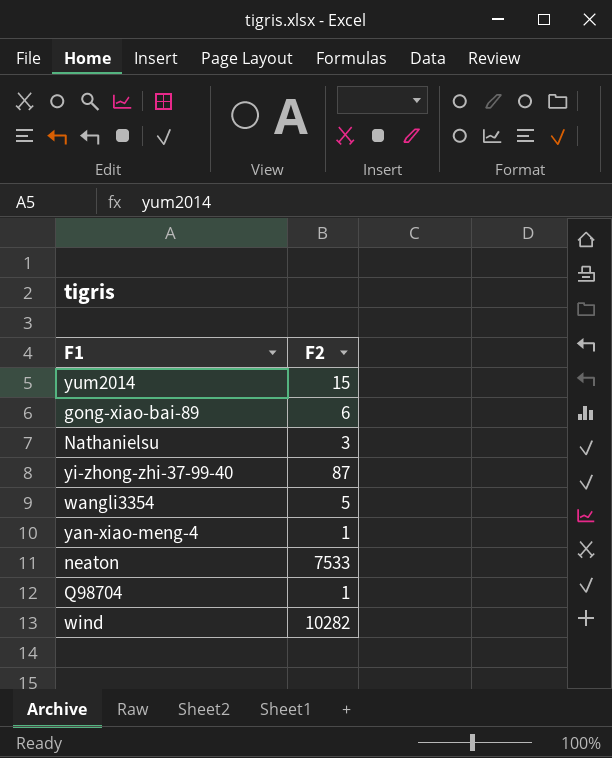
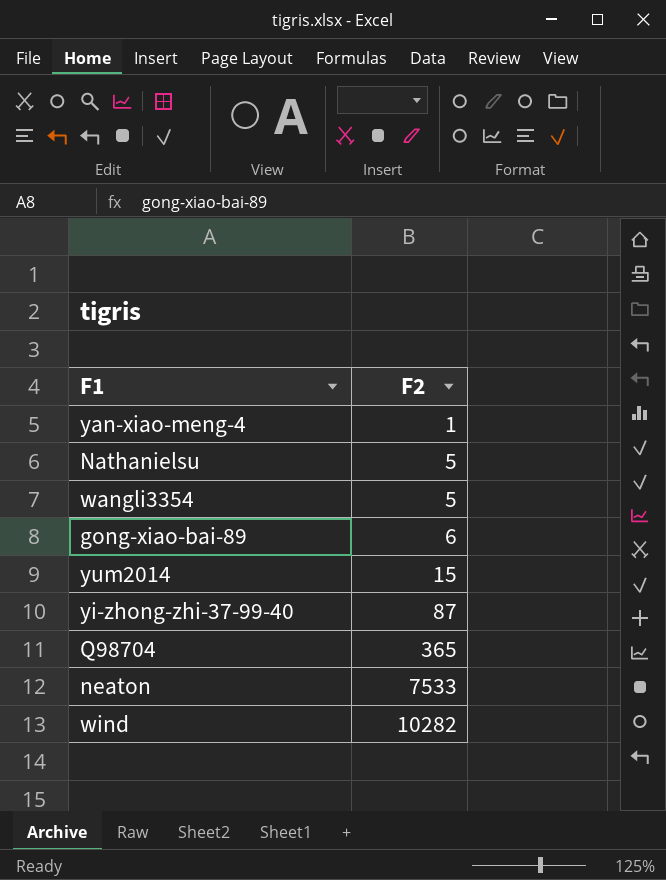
row order: none -> F2 ascending
Nathanielsu | F2: 3 -> 5
Q98704 | F2: 1 -> 365

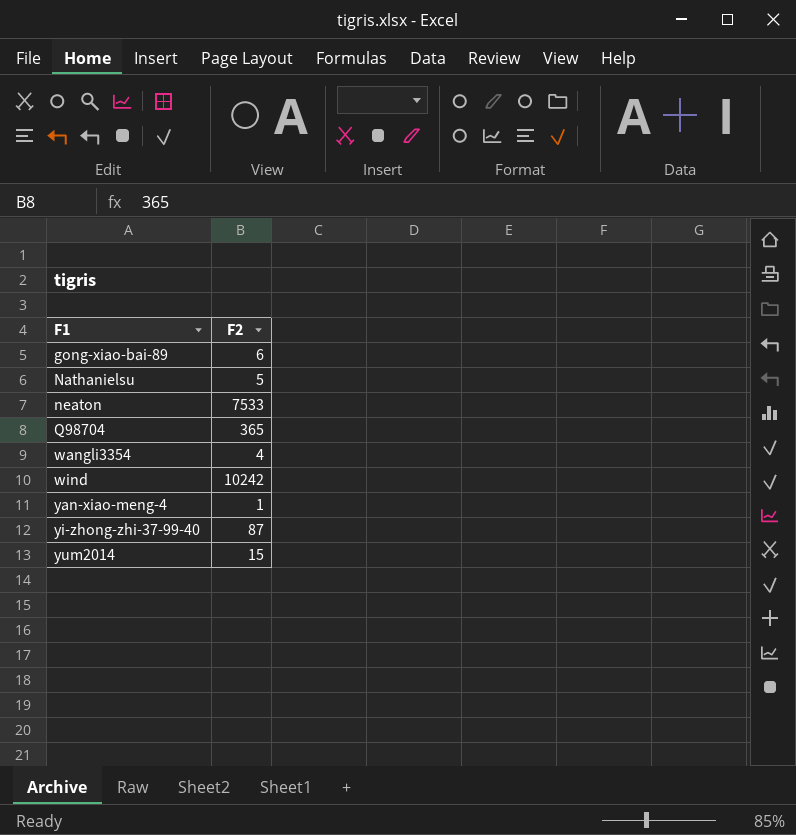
row order: F2 ascending -> F1 ascending
wangli3354 | F2: 5 -> 4
wind | F2: 10282 -> 10242

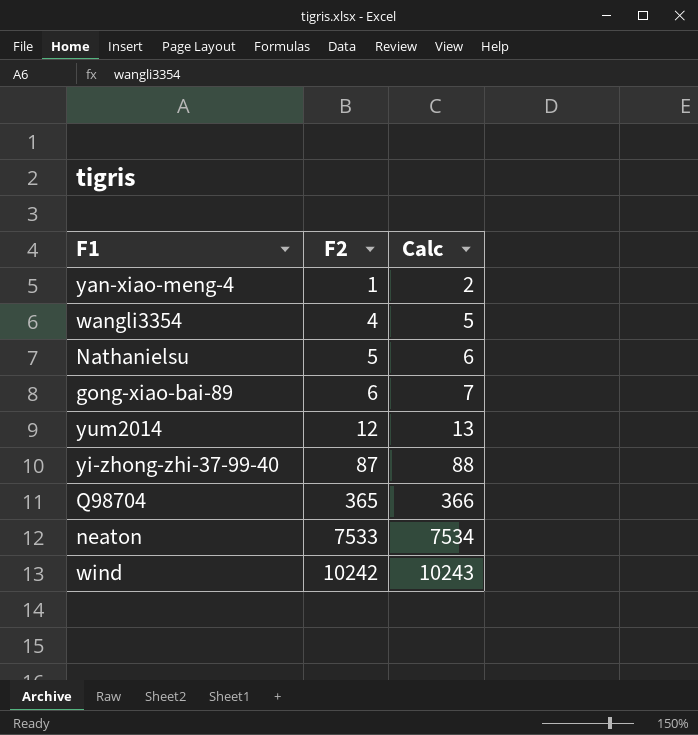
row order: F1 ascending -> F2 ascending
column Calc | formula: none -> [F2] + 1
yum2014 | F2: 15 -> 12

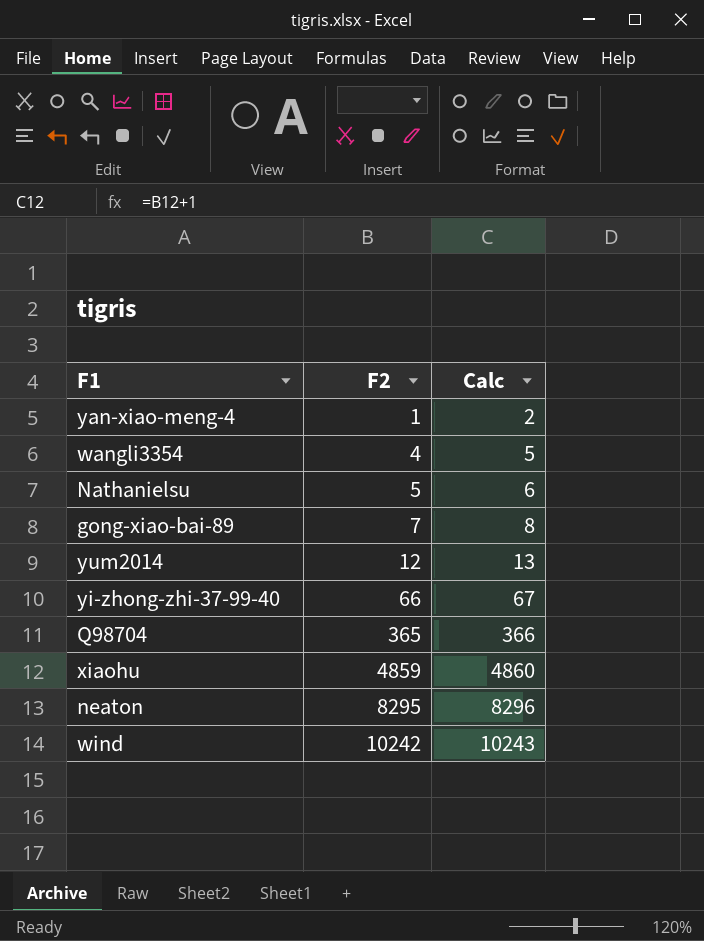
gong-xiao-bai-89 | F2: 6 -> 7
gong-xiao-bai-89 | Calc: 7 -> 8
yi-zhong-zhi-37-99-40 | F2: 87 -> 66
yi-zhong-zhi-37-99-40 | Calc: 88 -> 67
row xiaohu: none -> 4859 | 4860
neaton | F2: 7533 -> 8295
neaton | Calc: 7534 -> 8296

